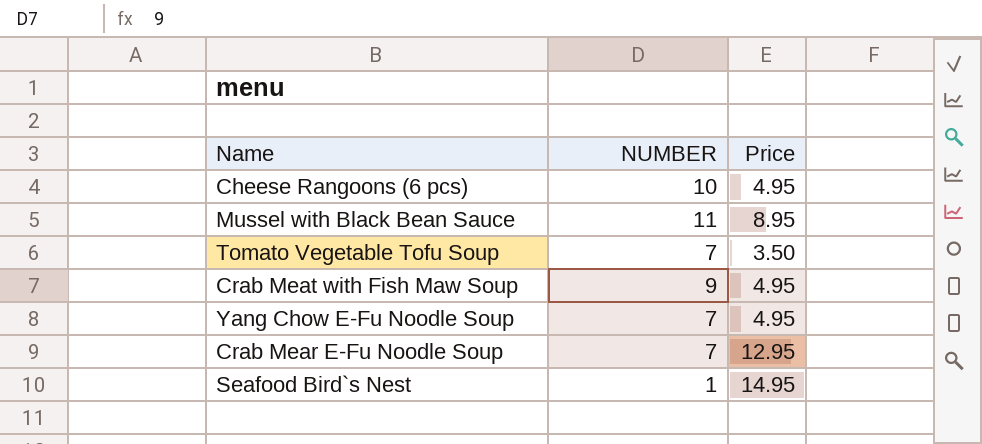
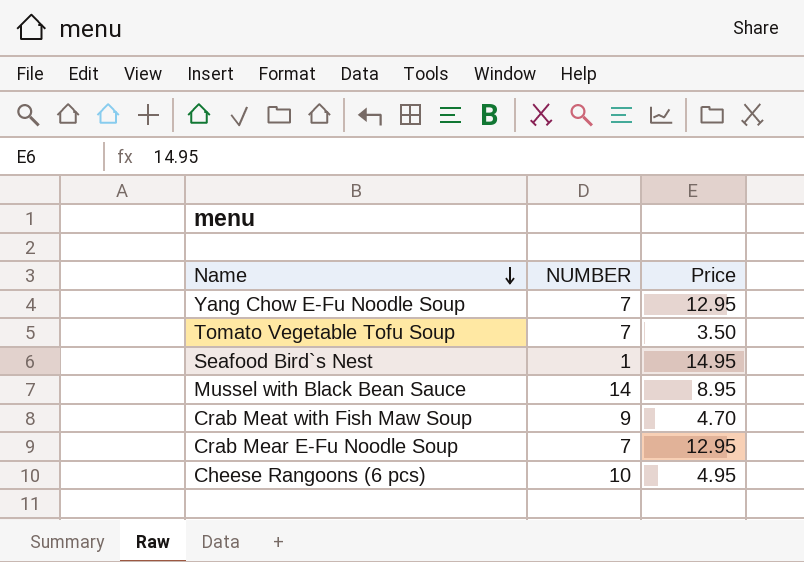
row order: none -> Name descending
Yang Chow E-Fu Noodle Soup | Price: 4.95 -> 12.95
Mussel with Black Bean Sauce | NUMBER: 11 -> 14
Crab Meat with Fish Maw Soup | Price: 4.95 -> 4.70

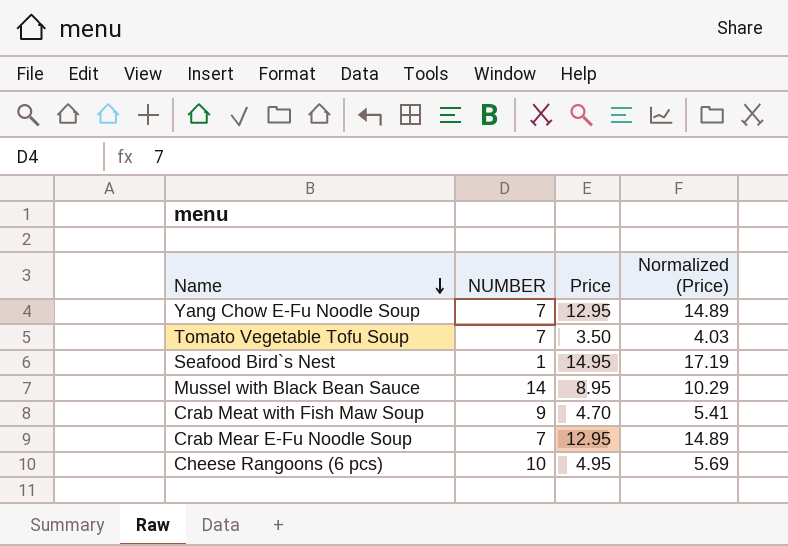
column Normalized (Price) | formula: none -> [Price] * 1.15

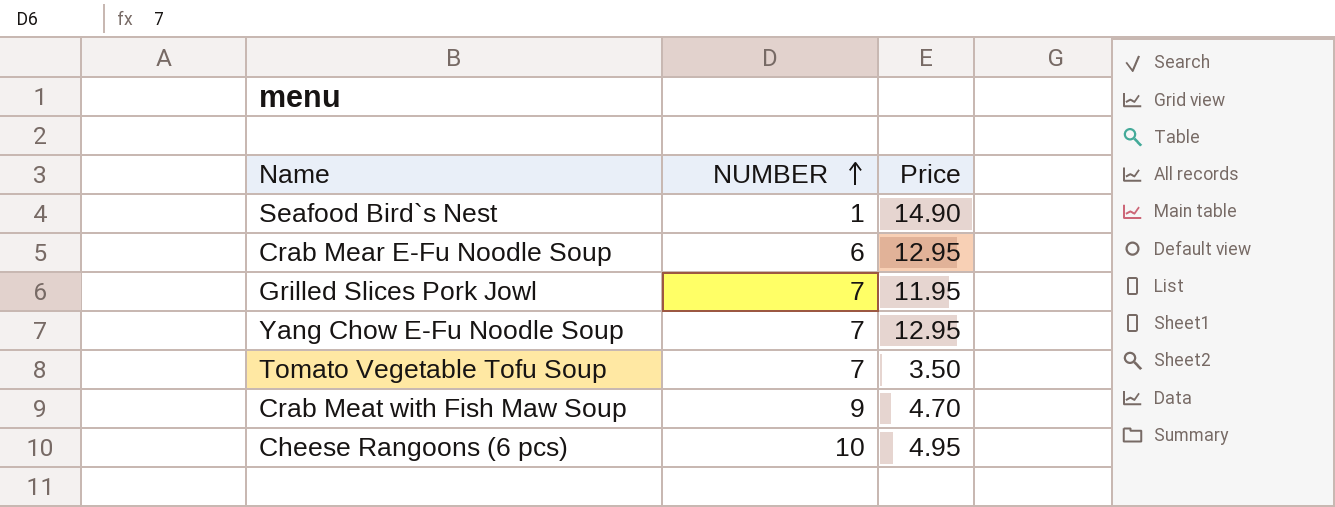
row order: Name descending -> NUMBER ascending
column Normalized (Price) | formula: [Price] * 1.15 -> none
row Mussel with Black Bean Sauce: 14 | 8.95 | 10.29 -> none
Seafood Bird`s Nest | Price: 14.95 -> 14.90
Crab Mear E-Fu Noodle Soup | NUMBER: 7 -> 6
row Grilled Slices Pork Jowl: none -> 7 | 11.95

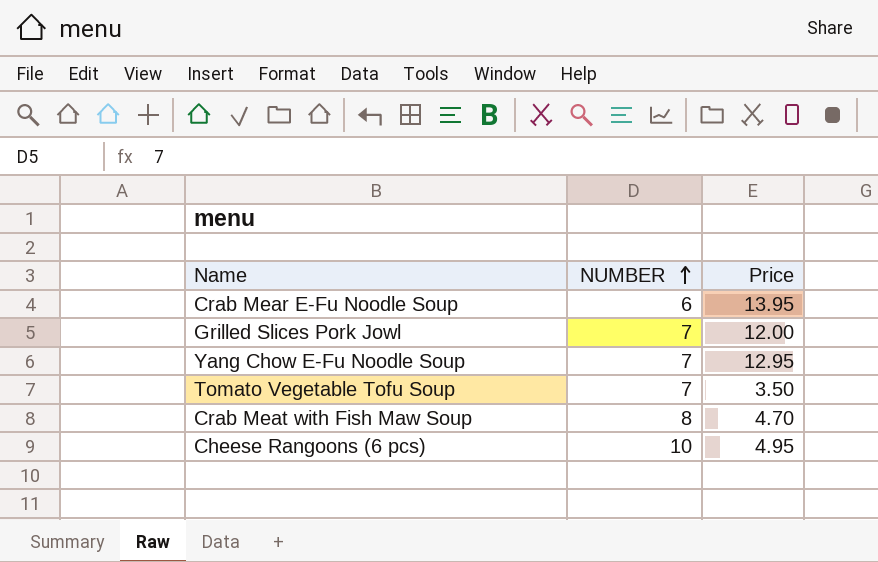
row Seafood Bird`s Nest: 1 | 14.90 -> none
Crab Mear E-Fu Noodle Soup | Price: 12.95 -> 13.95
Grilled Slices Pork Jowl | Price: 11.95 -> 12.00
Crab Meat with Fish Maw Soup | NUMBER: 9 -> 8

